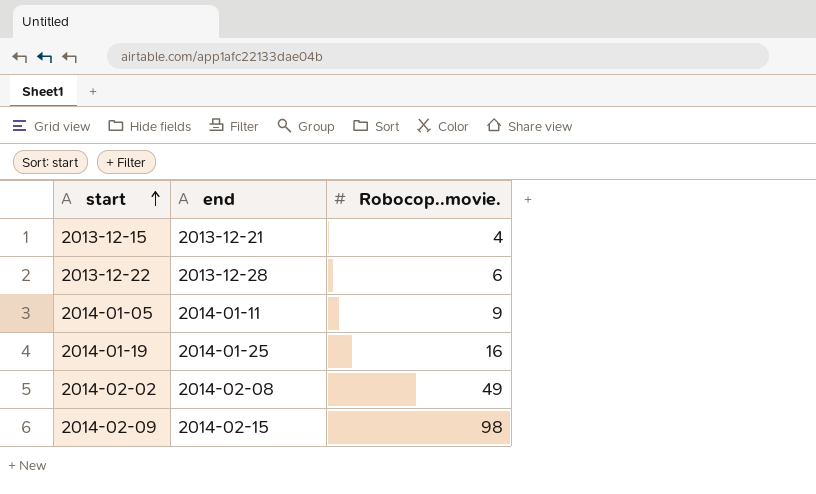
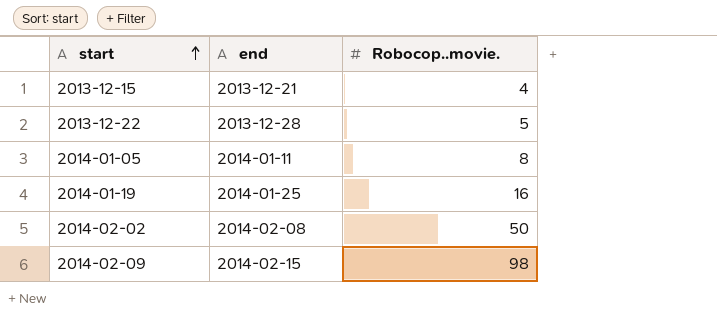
2013-12-22 | Robocop..movie.: 6 -> 5
2014-01-05 | Robocop..movie.: 9 -> 8
2014-02-02 | Robocop..movie.: 49 -> 50

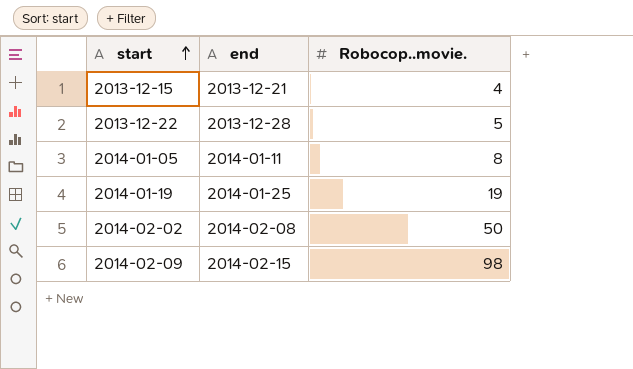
2014-01-19 | Robocop..movie.: 16 -> 19

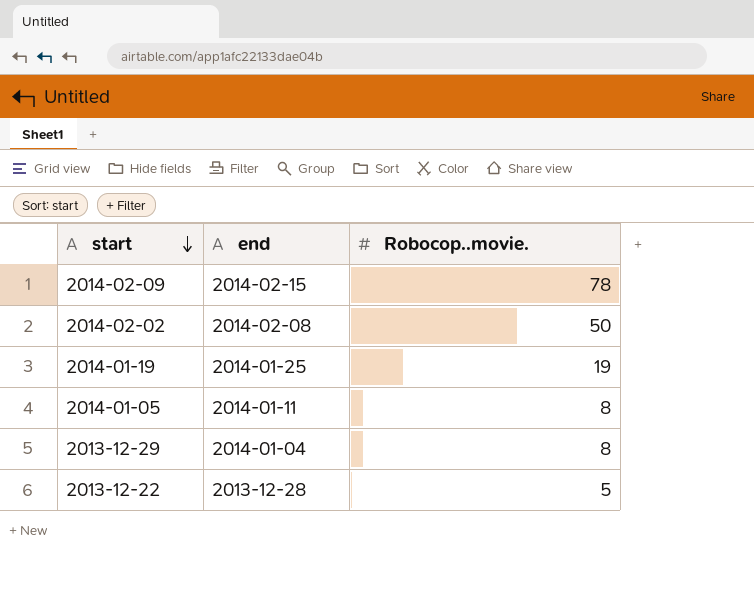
row order: start ascending -> start descending
row 2013-12-15: 2013-12-21 | 4 -> none
2014-02-09 | Robocop..movie.: 98 -> 78
row 2013-12-29: none -> 2014-01-04 | 8

